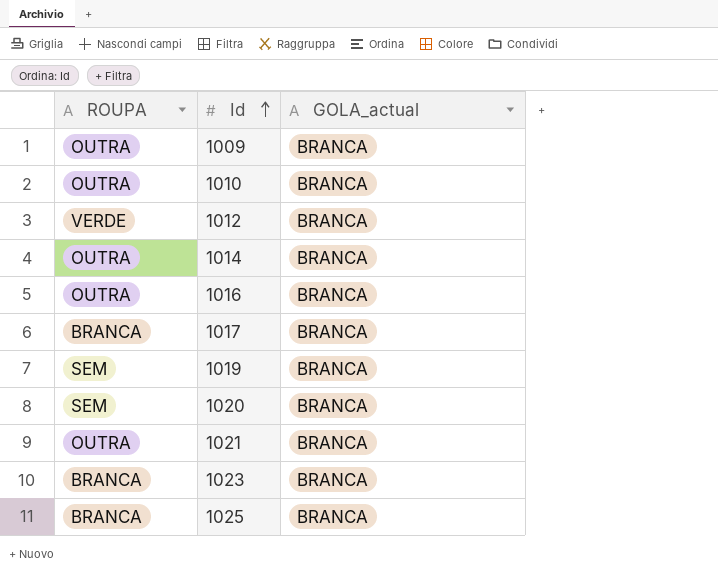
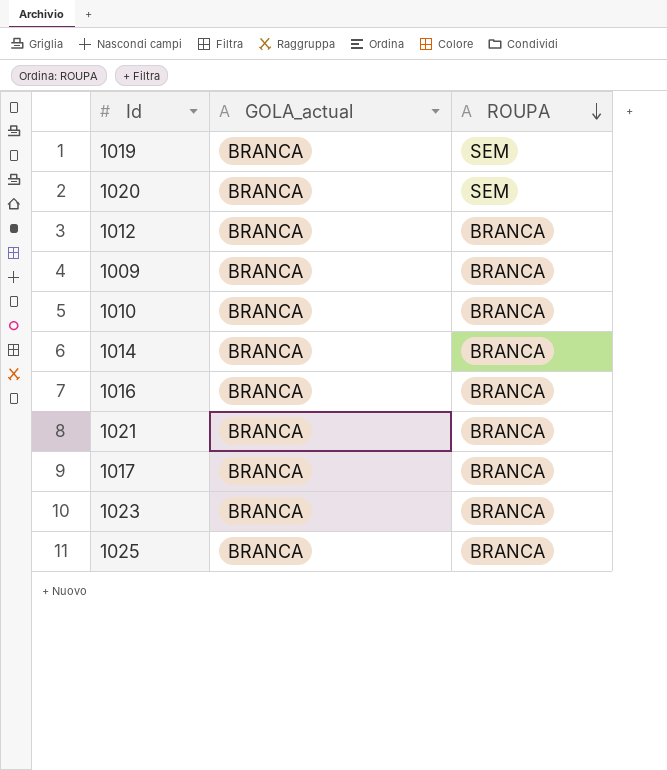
row order: Id ascending -> ROUPA descending
column ROUPA | position: 1 -> 3
1012 | ROUPA: VERDE -> BRANCA
1009 | ROUPA: OUTRA -> BRANCA
1010 | ROUPA: OUTRA -> BRANCA
1014 | ROUPA: OUTRA -> BRANCA
1016 | ROUPA: OUTRA -> BRANCA
1021 | ROUPA: OUTRA -> BRANCA

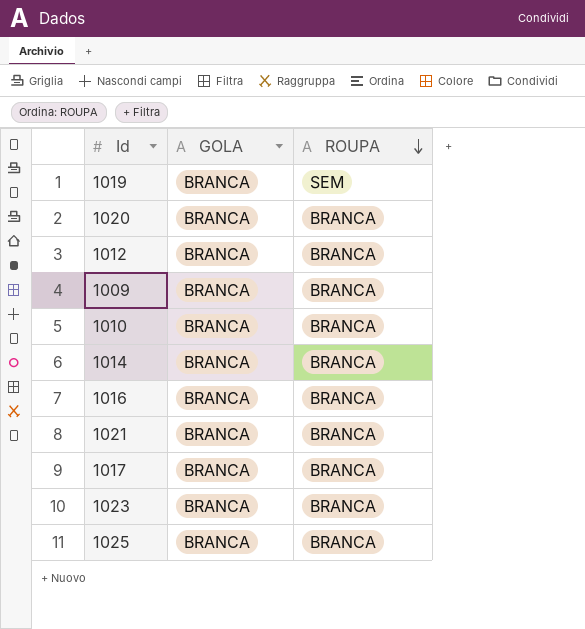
column name: GOLA_actual -> GOLA
1020 | ROUPA: SEM -> BRANCA

